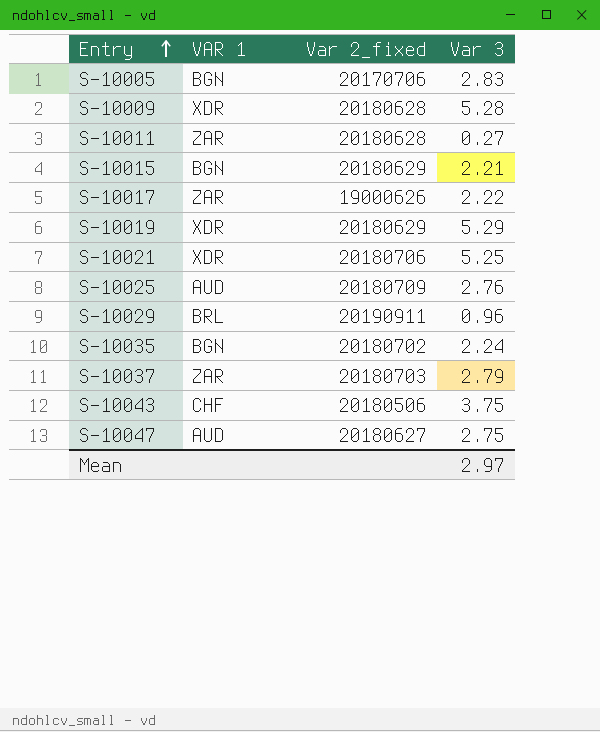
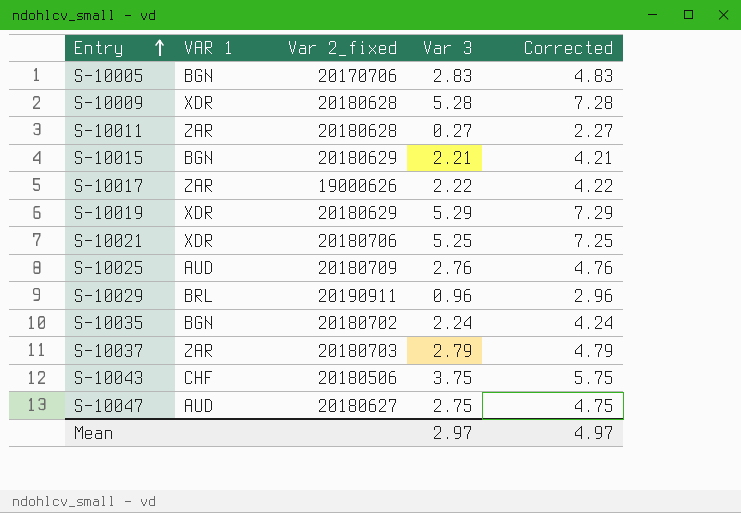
column Corrected | formula: none -> [Var 3] + 2

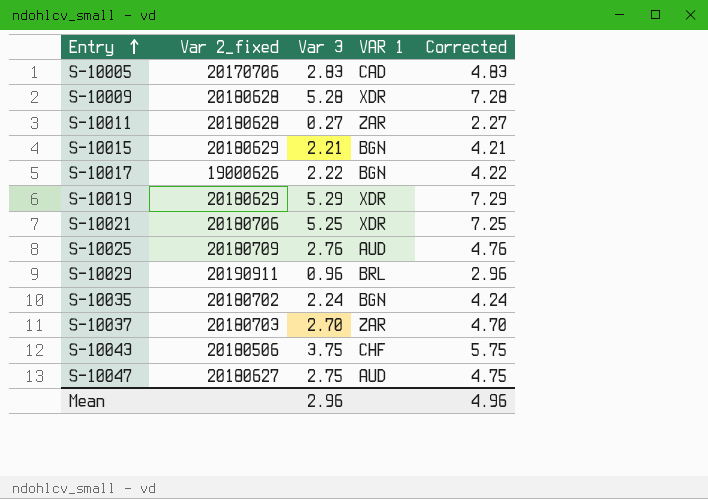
column VAR 1 | position: 2 -> 4
S-10005 | VAR 1: BGN -> CAD
S-10017 | VAR 1: ZAR -> BGN
S-10037 | Var 3: 2.79 -> 2.70
S-10037 | Corrected: 4.79 -> 4.70
Mean | Var 3: 2.97 -> 2.96
Mean | Corrected: 4.97 -> 4.96

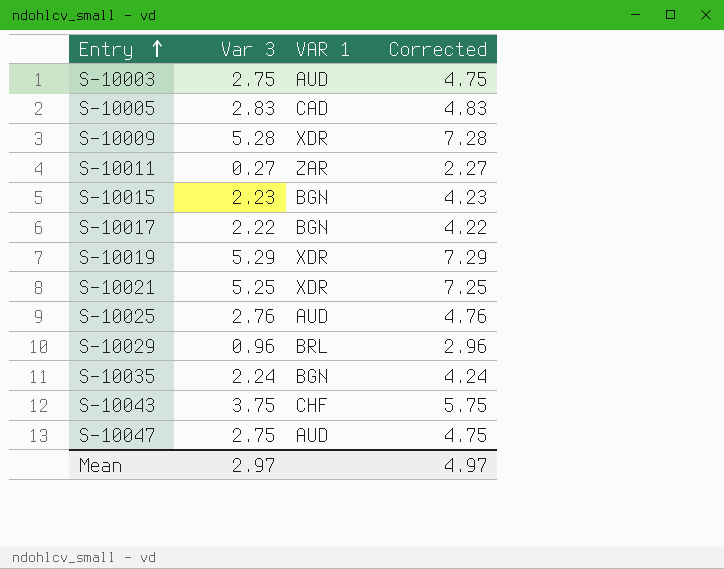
column Var 2_fixed | position: 2 -> none
row S-10037: 20180703 | 2.70 | ZAR | 4.70 -> none
row S-10003: none -> 2.75 | AUD | 4.75
S-10015 | Var 3: 2.21 -> 2.23
S-10015 | Corrected: 4.21 -> 4.23
Mean | Var 3: 2.96 -> 2.97
Mean | Corrected: 4.96 -> 4.97

